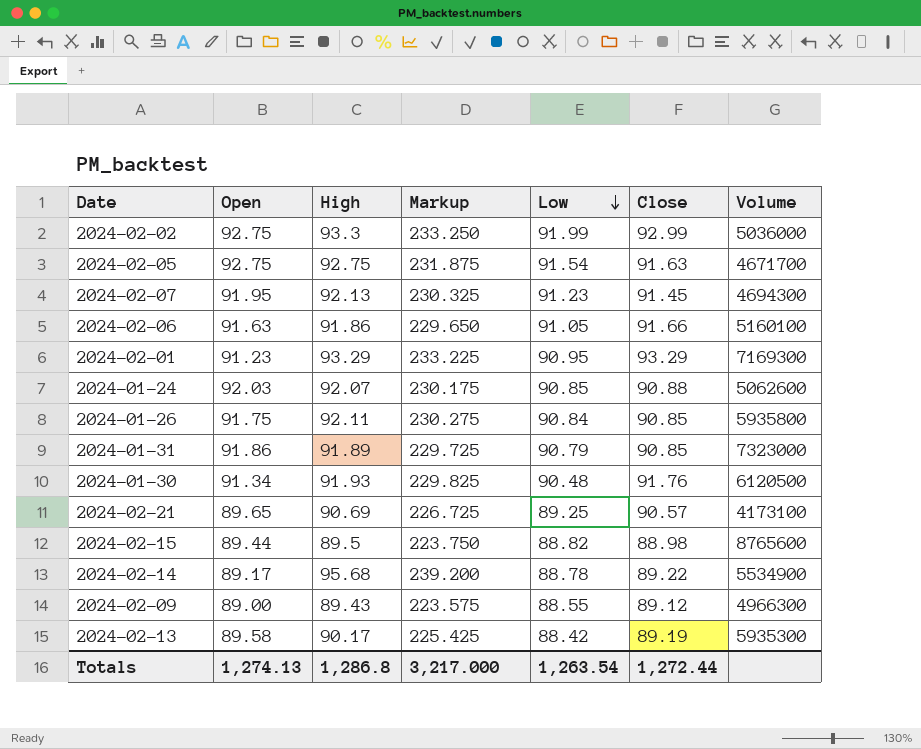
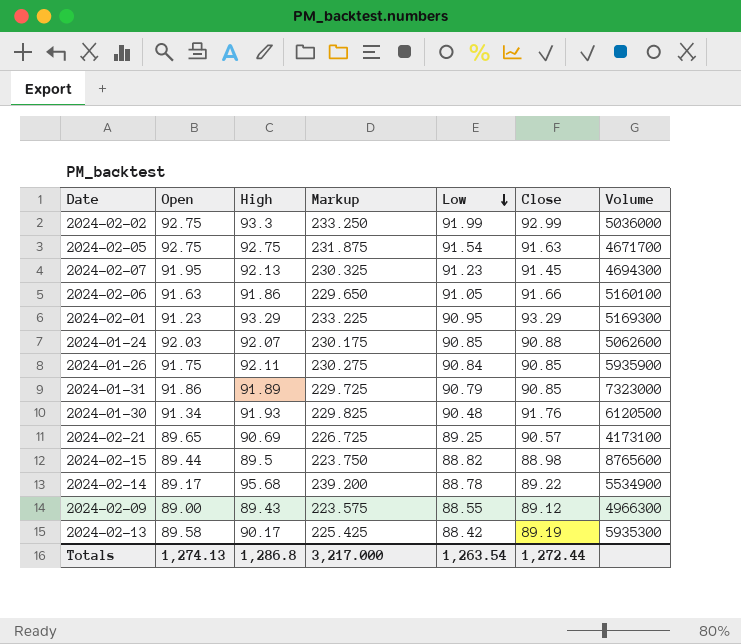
2024-02-01 | Volume: 7169300 -> 5169300
2024-01-26 | Volume: 5935800 -> 5935900

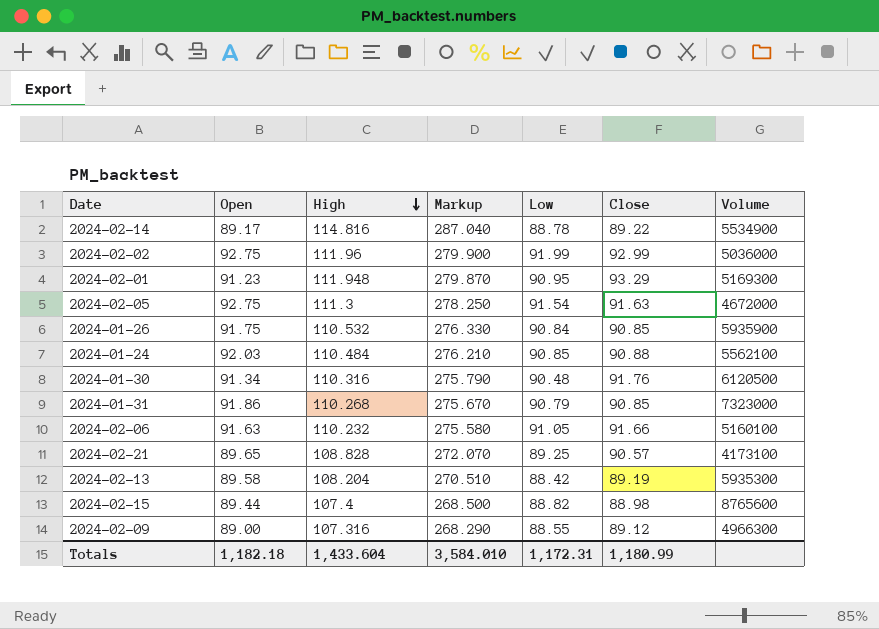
row order: Low descending -> High descending
row 2024-02-07: 91.95 | 92.13 | 230.325 | 91.23 | 91.45 | 4694300 -> none
2024-02-14 | High: 95.68 -> 114.816
2024-02-14 | Markup: 239.200 -> 287.040
2024-02-02 | High: 93.3 -> 111.96
2024-02-02 | Markup: 233.250 -> 279.900
2024-02-01 | High: 93.29 -> 111.948
2024-02-01 | Markup: 233.225 -> 279.870
2024-02-05 | High: 92.75 -> 111.3
2024-02-05 | Markup: 231.875 -> 278.250
2024-02-05 | Volume: 4671700 -> 4672000
2024-01-26 | High: 92.11 -> 110.532
2024-01-26 | Markup: 230.275 -> 276.330
2024-01-24 | High: 92.07 -> 110.484
2024-01-24 | Markup: 230.175 -> 276.210
2024-01-24 | Volume: 5062600 -> 5562100
2024-01-30 | High: 91.93 -> 110.316
2024-01-30 | Markup: 229.825 -> 275.790
2024-01-31 | High: 91.89 -> 110.268
2024-01-31 | Markup: 229.725 -> 275.670
2024-02-06 | High: 91.86 -> 110.232
2024-02-06 | Markup: 229.650 -> 275.580
2024-02-21 | High: 90.69 -> 108.828
2024-02-21 | Markup: 226.725 -> 272.070
2024-02-13 | High: 90.17 -> 108.204
2024-02-13 | Markup: 225.425 -> 270.510
2024-02-15 | High: 89.5 -> 107.4
2024-02-15 | Markup: 223.750 -> 268.500
2024-02-09 | High: 89.43 -> 107.316
2024-02-09 | Markup: 223.575 -> 268.290
Totals | Open: 1,274.13 -> 1,182.18
Totals | High: 1,286.8 -> 1,433.604
Totals | Markup: 3,217.000 -> 3,584.010
Totals | Low: 1,263.54 -> 1,172.31
Totals | Close: 1,272.44 -> 1,180.99

